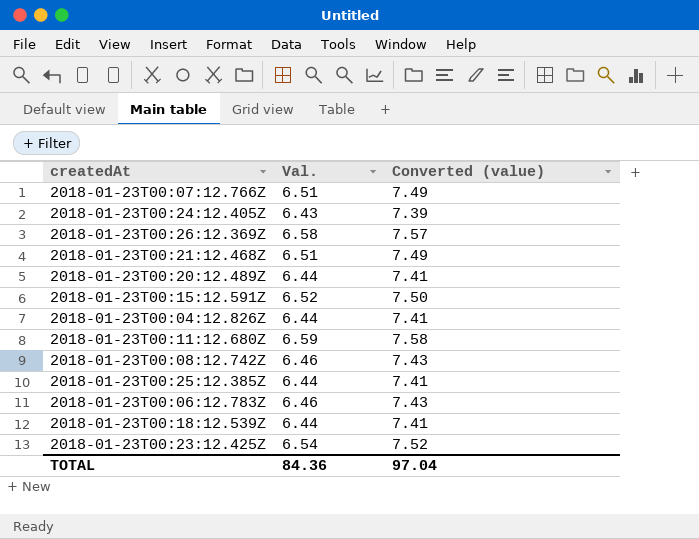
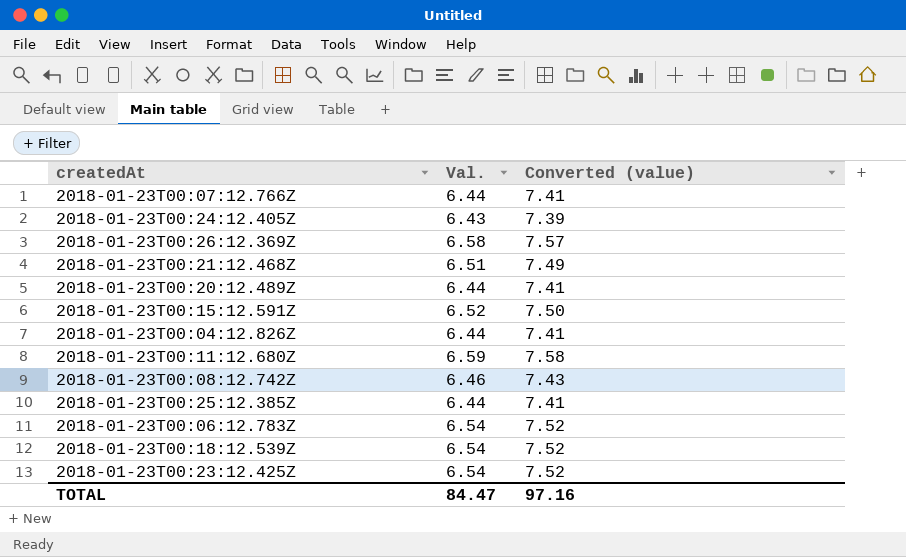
2018-01-23T00:07:12.766Z | Val.: 6.51 -> 6.44
2018-01-23T00:07:12.766Z | Converted (value): 7.49 -> 7.41
2018-01-23T00:06:12.783Z | Val.: 6.46 -> 6.54
2018-01-23T00:06:12.783Z | Converted (value): 7.43 -> 7.52
2018-01-23T00:18:12.539Z | Val.: 6.44 -> 6.54
2018-01-23T00:18:12.539Z | Converted (value): 7.41 -> 7.52
TOTAL | Val.: 84.36 -> 84.47
TOTAL | Converted (value): 97.04 -> 97.16

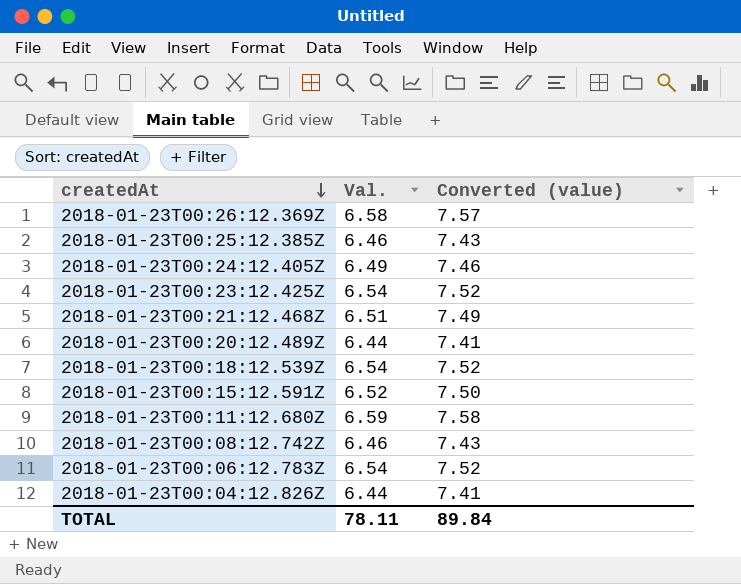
row order: none -> createdAt descending
row 2018-01-23T00:07:12.766Z: 6.44 | 7.41 -> none
2018-01-23T00:25:12.385Z | Val.: 6.44 -> 6.46
2018-01-23T00:25:12.385Z | Converted (value): 7.41 -> 7.43
2018-01-23T00:24:12.405Z | Val.: 6.43 -> 6.49
2018-01-23T00:24:12.405Z | Converted (value): 7.39 -> 7.46
TOTAL | Val.: 84.47 -> 78.11
TOTAL | Converted (value): 97.16 -> 89.84

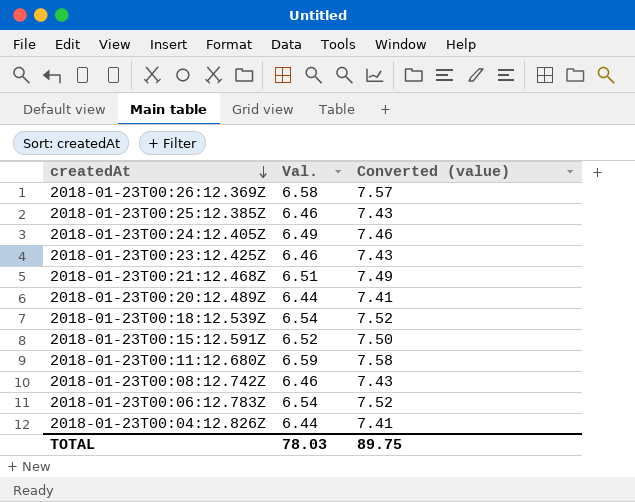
2018-01-23T00:23:12.425Z | Val.: 6.54 -> 6.46
2018-01-23T00:23:12.425Z | Converted (value): 7.52 -> 7.43
TOTAL | Val.: 78.11 -> 78.03
TOTAL | Converted (value): 89.84 -> 89.75

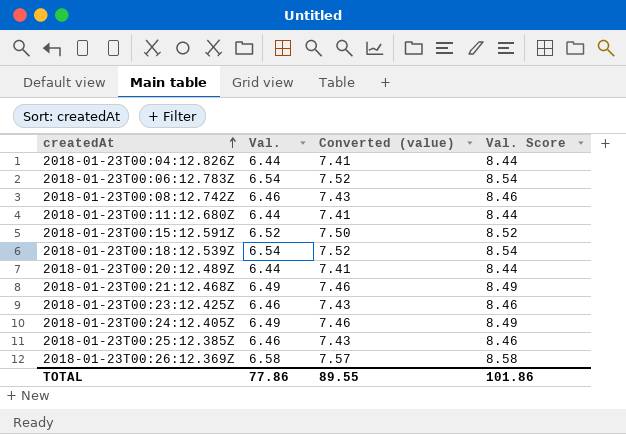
row order: createdAt descending -> createdAt ascending
column Val. Score | formula: none -> [Val.] + 2
2018-01-23T00:11:12.680Z | Val.: 6.59 -> 6.44
2018-01-23T00:11:12.680Z | Converted (value): 7.58 -> 7.41
2018-01-23T00:21:12.468Z | Val.: 6.51 -> 6.49
2018-01-23T00:21:12.468Z | Converted (value): 7.49 -> 7.46
TOTAL | Val.: 78.03 -> 77.86
TOTAL | Converted (value): 89.75 -> 89.55

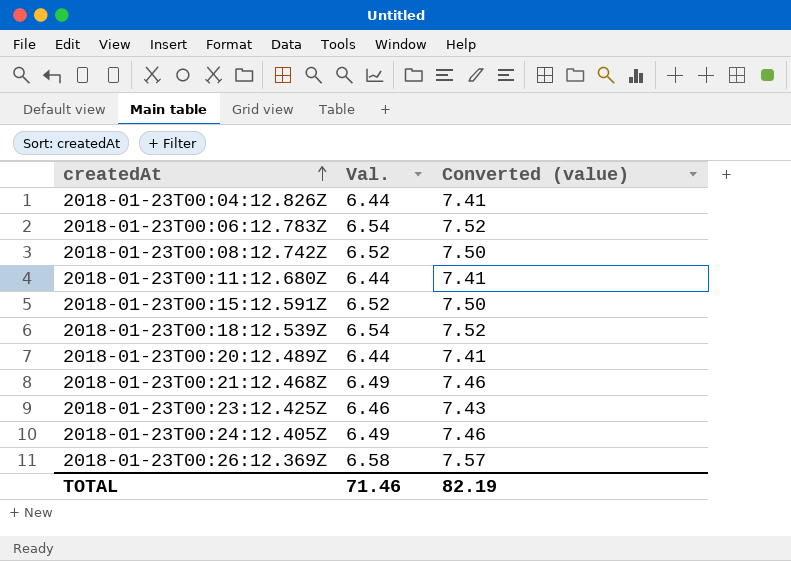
column Val. Score | formula: [Val.] + 2 -> none
row 2018-01-23T00:25:12.385Z: 6.46 | 7.43 | 8.46 -> none
2018-01-23T00:08:12.742Z | Val.: 6.46 -> 6.52
2018-01-23T00:08:12.742Z | Converted (value): 7.43 -> 7.50
TOTAL | Val.: 77.86 -> 71.46
TOTAL | Converted (value): 89.55 -> 82.19

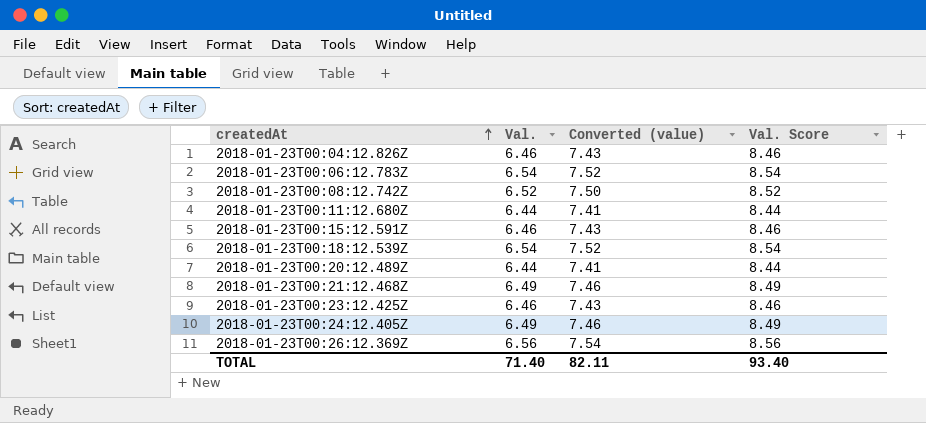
column Val. Score | formula: none -> [Val.] + 2
2018-01-23T00:04:12.826Z | Val.: 6.44 -> 6.46
2018-01-23T00:04:12.826Z | Converted (value): 7.41 -> 7.43
2018-01-23T00:15:12.591Z | Val.: 6.52 -> 6.46
2018-01-23T00:15:12.591Z | Converted (value): 7.50 -> 7.43
2018-01-23T00:26:12.369Z | Val.: 6.58 -> 6.56
2018-01-23T00:26:12.369Z | Converted (value): 7.57 -> 7.54
TOTAL | Val.: 71.46 -> 71.40
TOTAL | Converted (value): 82.19 -> 82.11

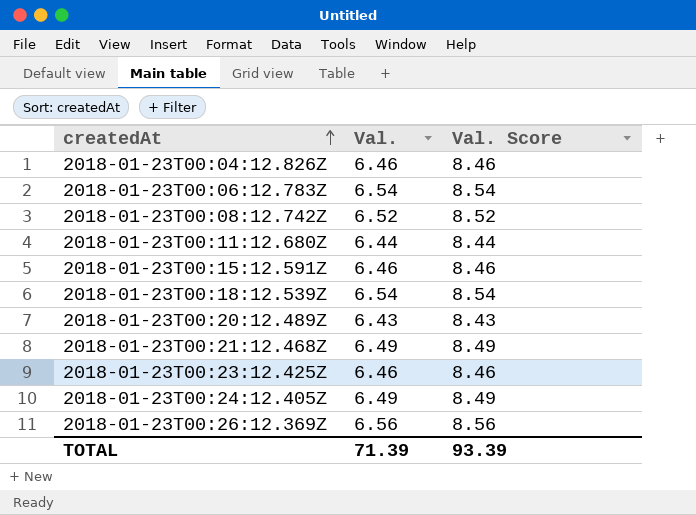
column Converted (value) | formula: [Val.] * 1.15 -> none
2018-01-23T00:20:12.489Z | Val.: 6.44 -> 6.43
2018-01-23T00:20:12.489Z | Val. Score: 8.44 -> 8.43
TOTAL | Val.: 71.40 -> 71.39
TOTAL | Val. Score: 93.40 -> 93.39

